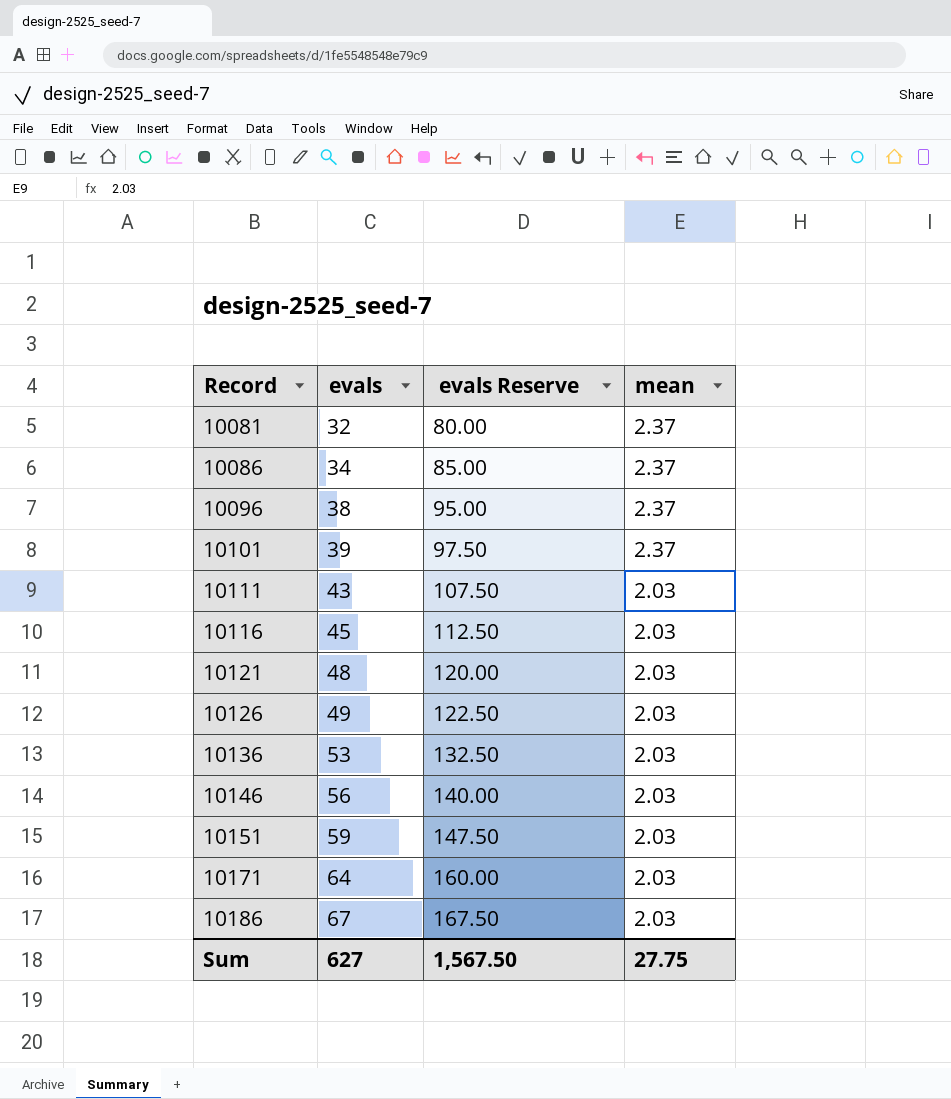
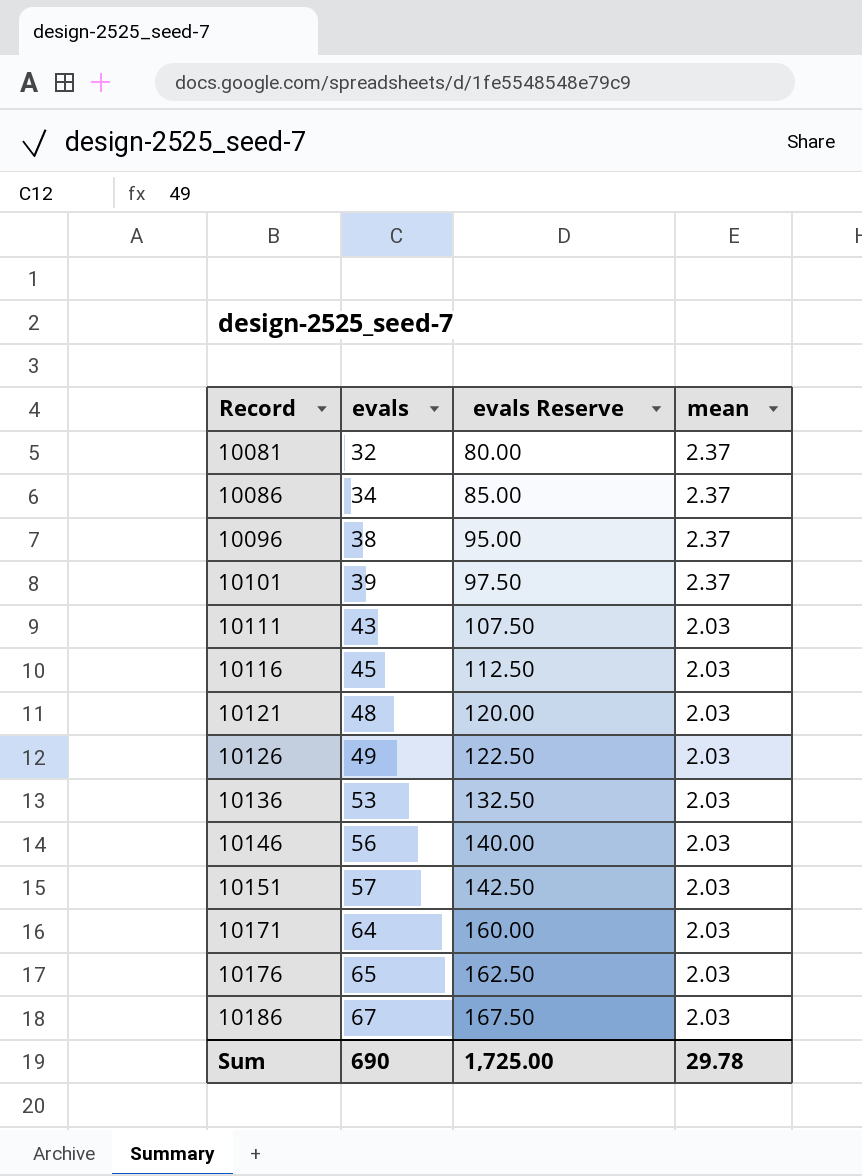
10151 | evals: 59 -> 57
10151 | evals Reserve: 147.50 -> 142.50
row 10176: none -> 65 | 162.50 | 2.03
Sum | evals: 627 -> 690
Sum | evals Reserve: 1,567.50 -> 1,725.00
Sum | mean: 27.75 -> 29.78

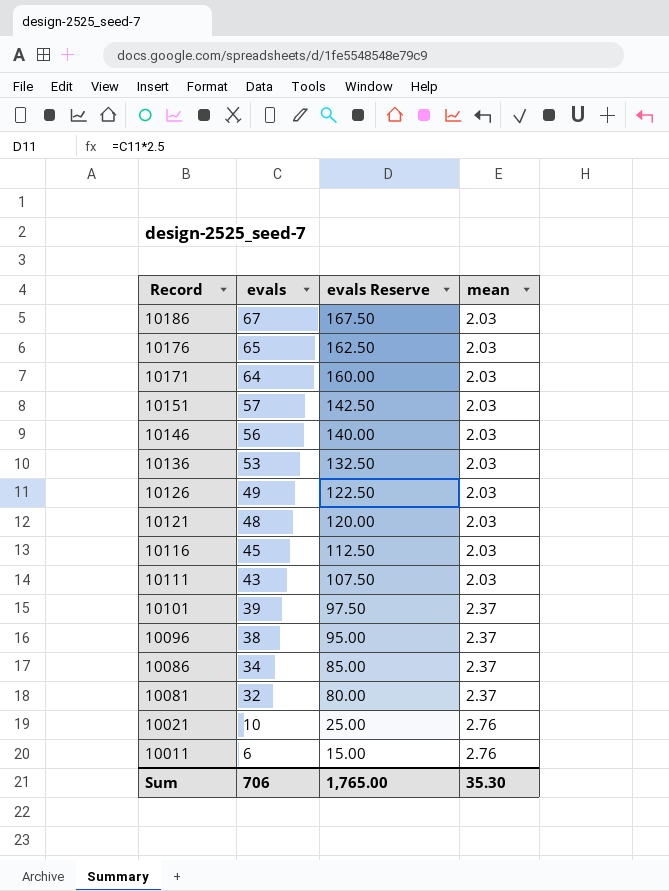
row order: Record ascending -> Record descending
row 10021: none -> 10 | 25.00 | 2.76
row 10011: none -> 6 | 15.00 | 2.76
Sum | evals: 690 -> 706
Sum | evals Reserve: 1,725.00 -> 1,765.00
Sum | mean: 29.78 -> 35.30

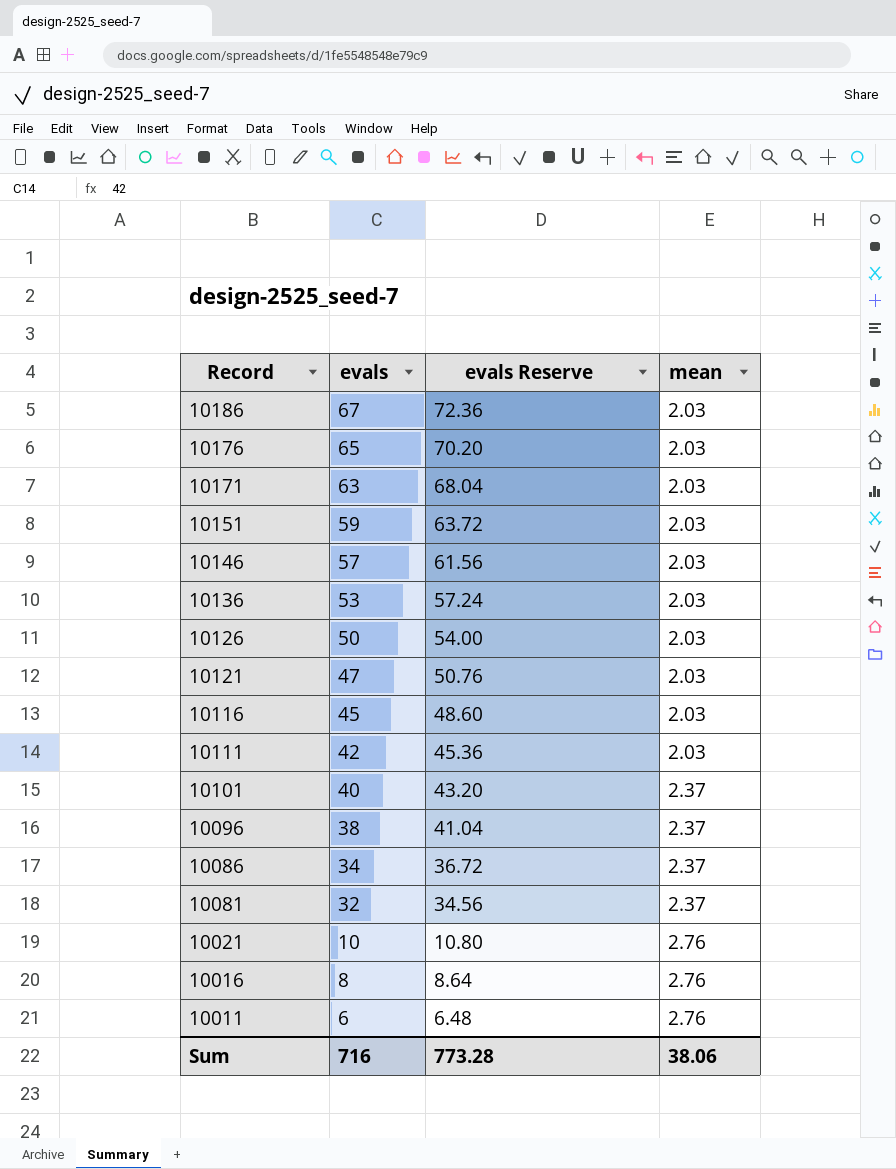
column evals Reserve | formula: [evals] * 2.5 -> [evals] * 1.08
10171 | evals: 64 -> 63
10151 | evals: 57 -> 59
10146 | evals: 56 -> 57
10126 | evals: 49 -> 50
10121 | evals: 48 -> 47
10111 | evals: 43 -> 42
10101 | evals: 39 -> 40
row 10016: none -> 8 | 8.64 | 2.76
Sum | evals: 706 -> 716
Sum | evals Reserve: 1,765.00 -> 773.28
Sum | mean: 35.30 -> 38.06

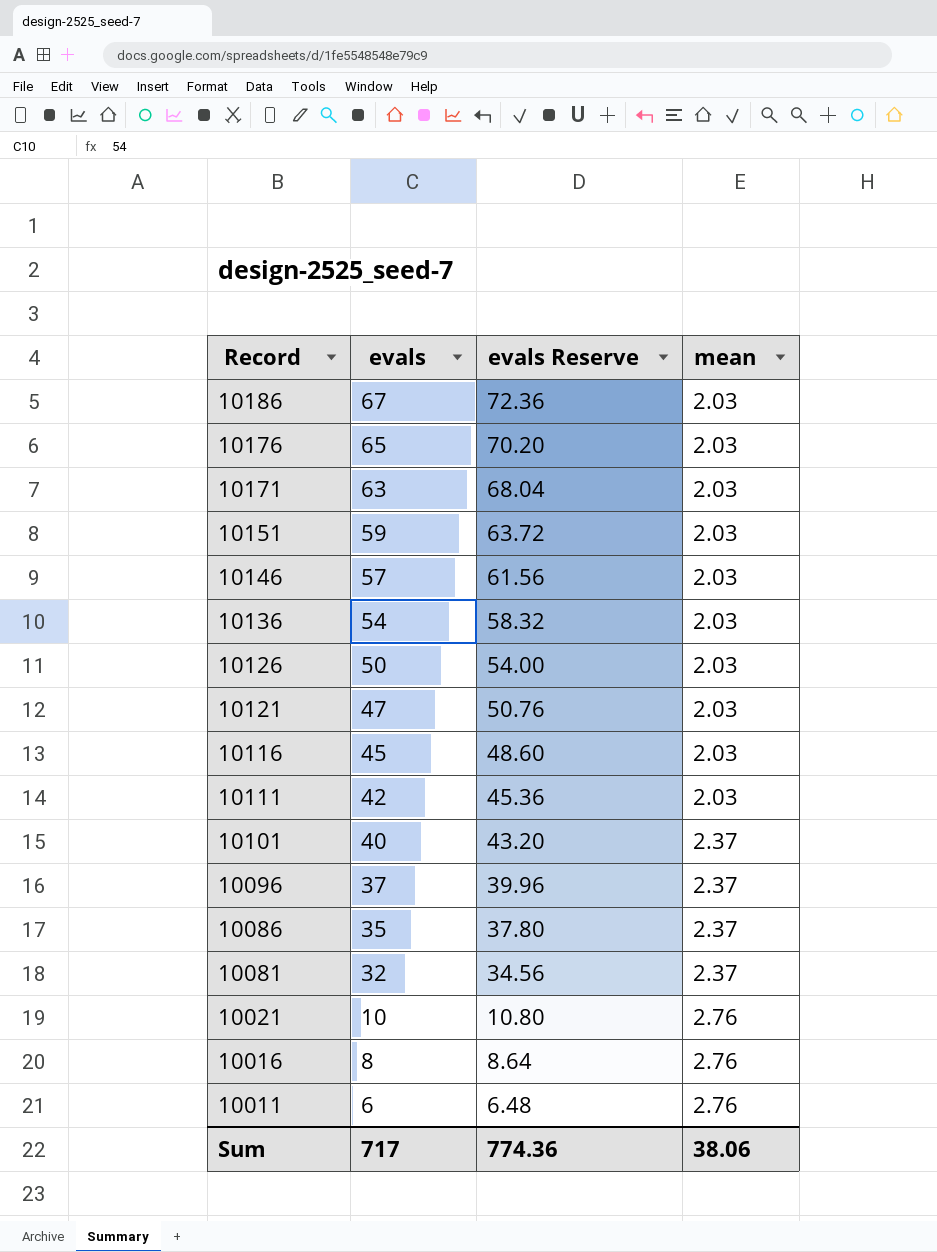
10136 | evals: 53 -> 54
10136 | evals Reserve: 57.24 -> 58.32
10096 | evals: 38 -> 37
10096 | evals Reserve: 41.04 -> 39.96
10086 | evals: 34 -> 35
10086 | evals Reserve: 36.72 -> 37.80
Sum | evals: 716 -> 717
Sum | evals Reserve: 773.28 -> 774.36

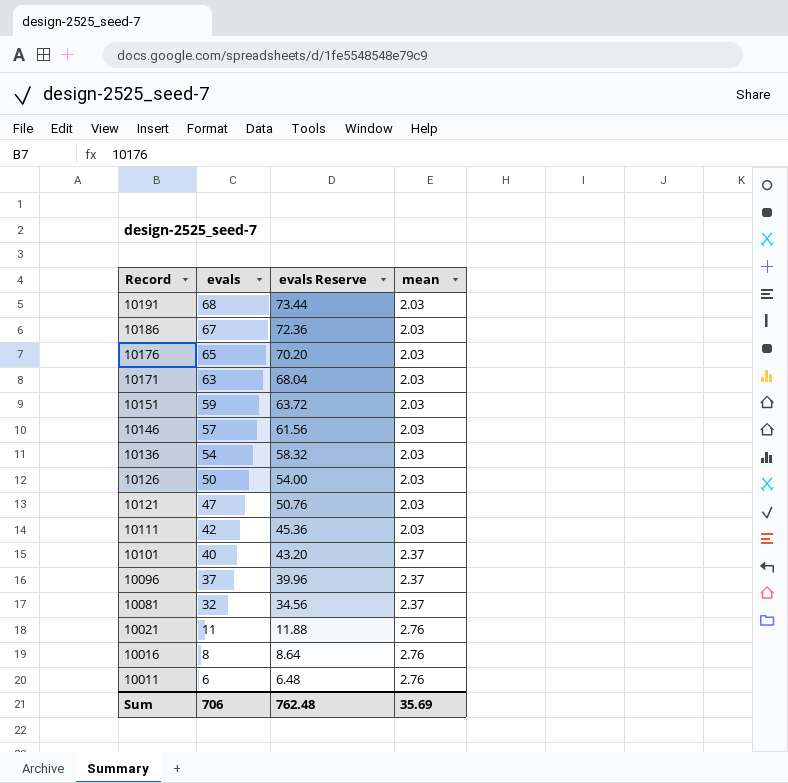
row 10116: 45 | 48.60 | 2.03 -> none
row 10086: 35 | 37.80 | 2.37 -> none
row 10191: none -> 68 | 73.44 | 2.03
10021 | evals: 10 -> 11
10021 | evals Reserve: 10.80 -> 11.88
Sum | evals: 717 -> 706
Sum | evals Reserve: 774.36 -> 762.48
Sum | mean: 38.06 -> 35.69

